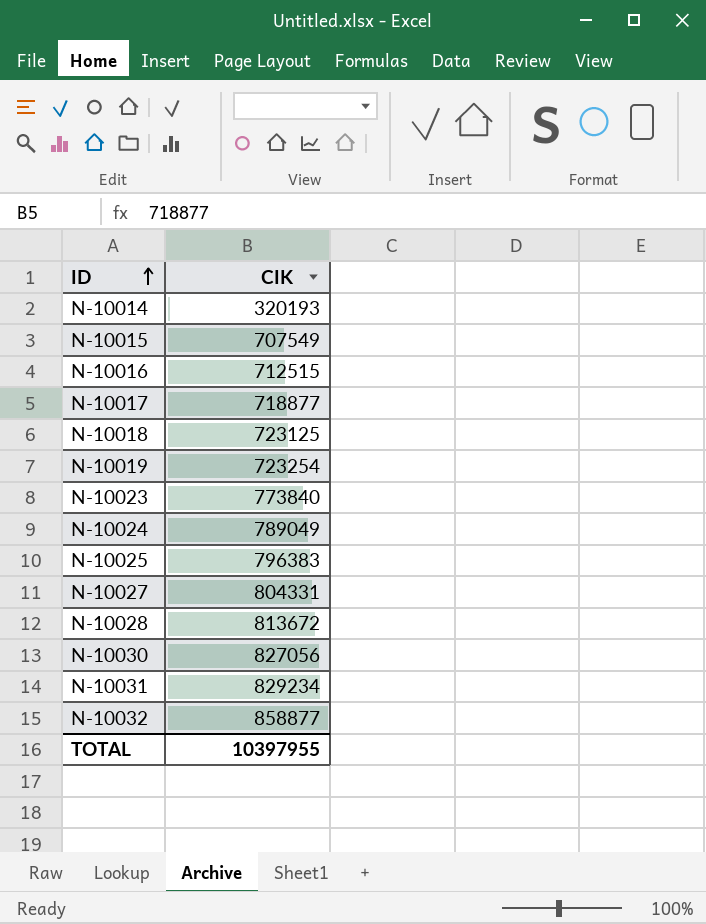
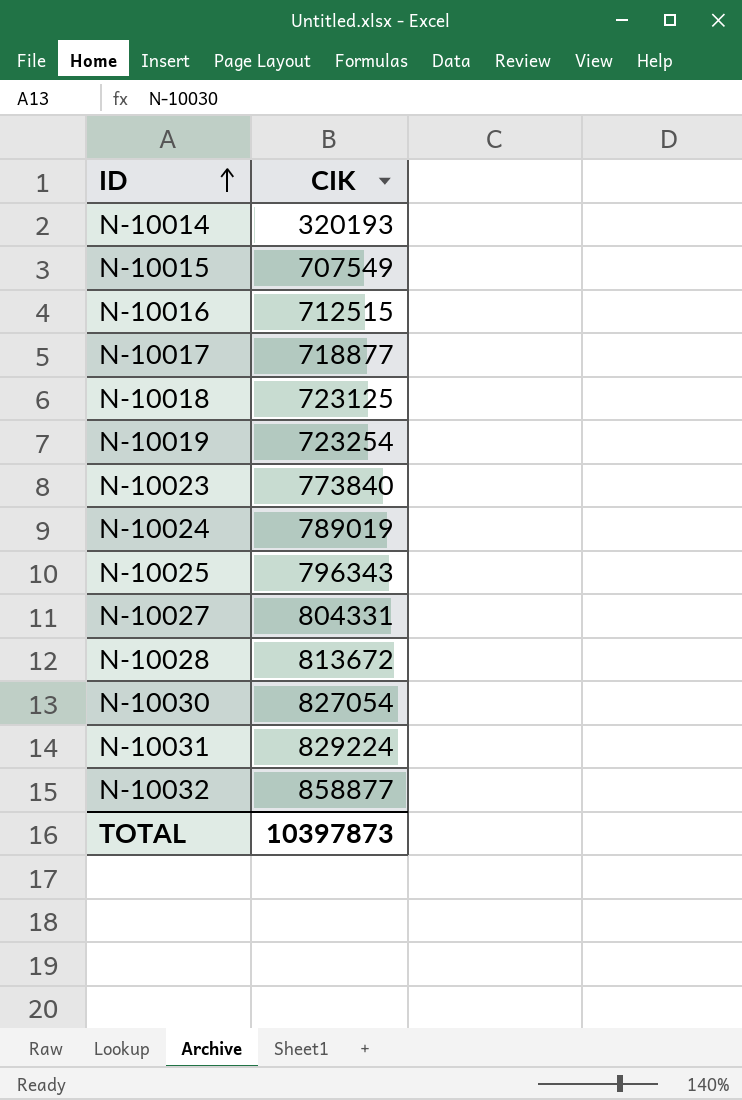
N-10024 | CIK: 789049 -> 789019
N-10025 | CIK: 796383 -> 796343
N-10030 | CIK: 827056 -> 827054
N-10031 | CIK: 829234 -> 829224
TOTAL | CIK: 10397955 -> 10397873

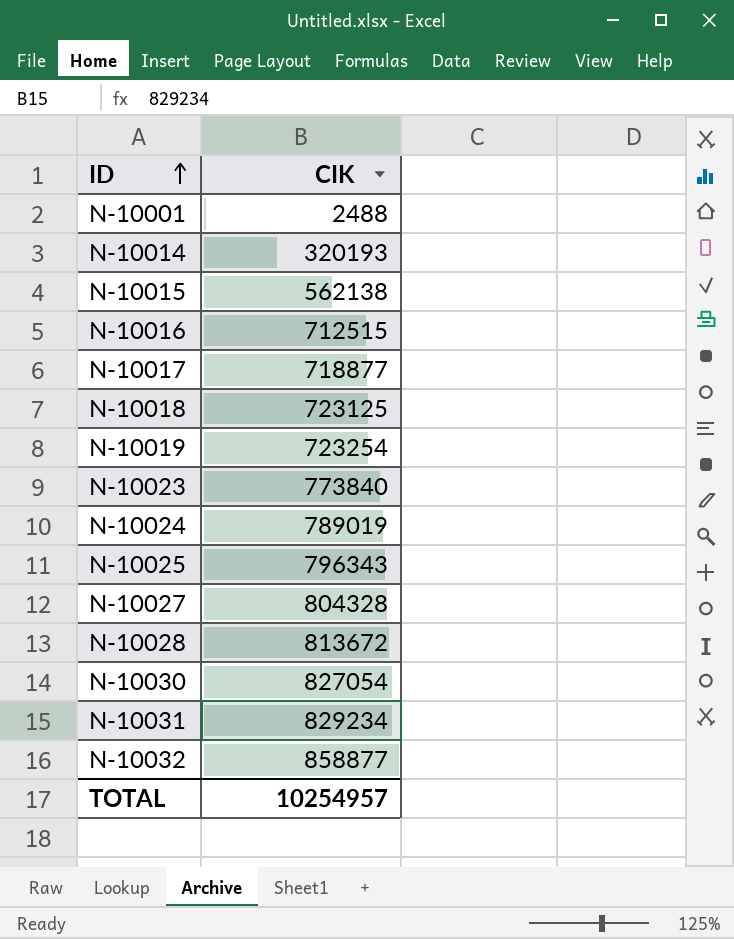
row N-10001: none -> 2488
N-10015 | CIK: 707549 -> 562138
N-10027 | CIK: 804331 -> 804328
N-10031 | CIK: 829224 -> 829234
TOTAL | CIK: 10397873 -> 10254957

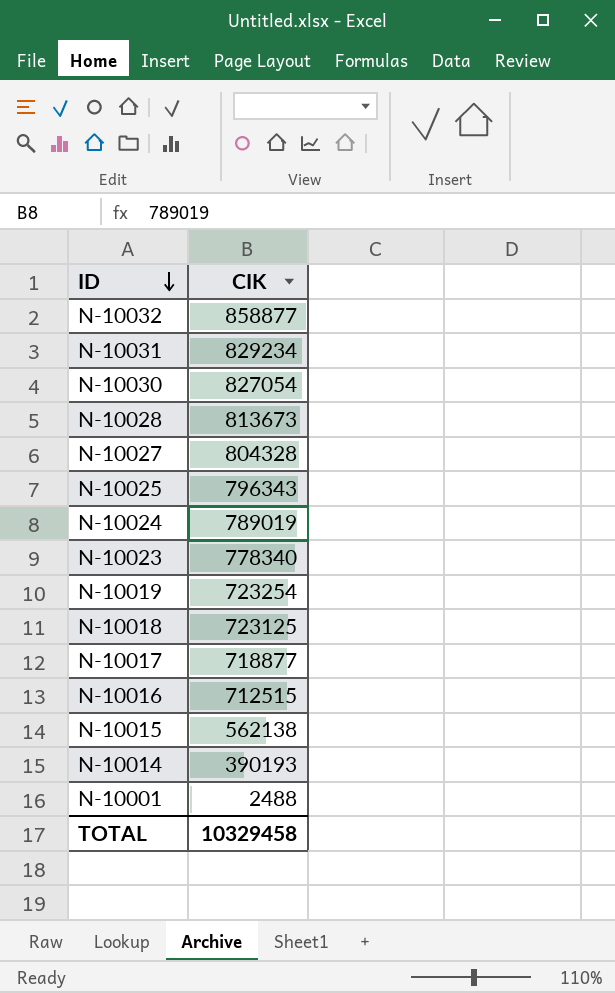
row order: ID ascending -> ID descending
N-10028 | CIK: 813672 -> 813673
N-10023 | CIK: 773840 -> 778340
N-10014 | CIK: 320193 -> 390193
TOTAL | CIK: 10254957 -> 10329458

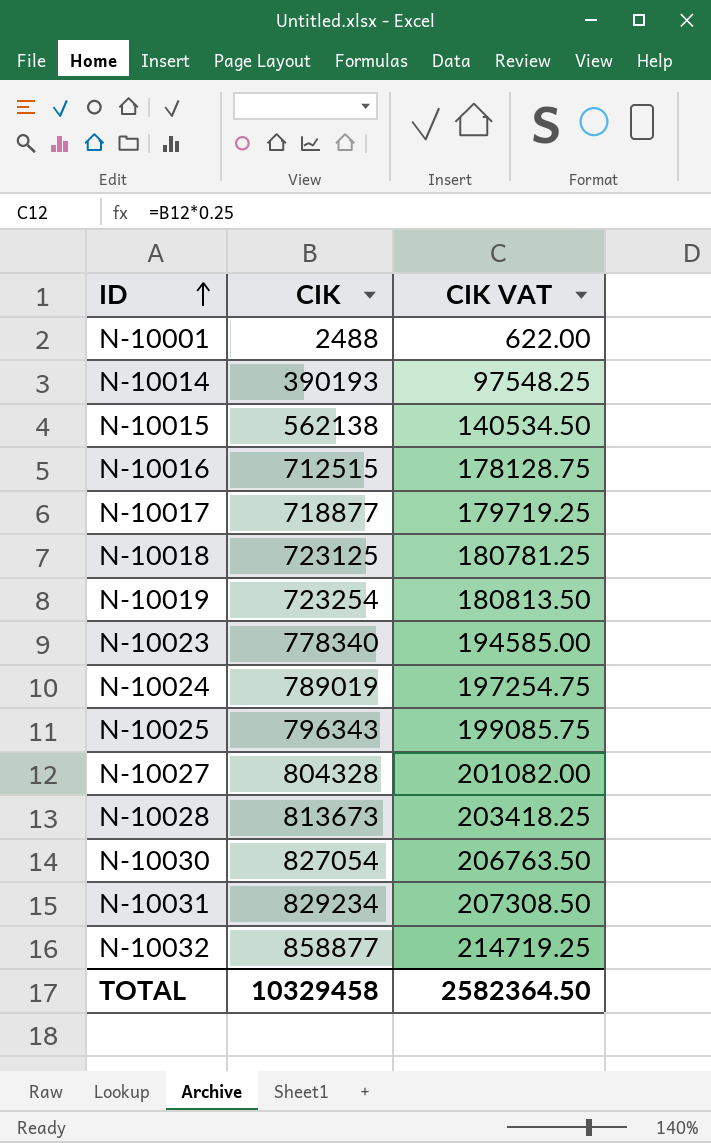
row order: ID descending -> ID ascending
column CIK VAT | formula: none -> [CIK] * 0.25

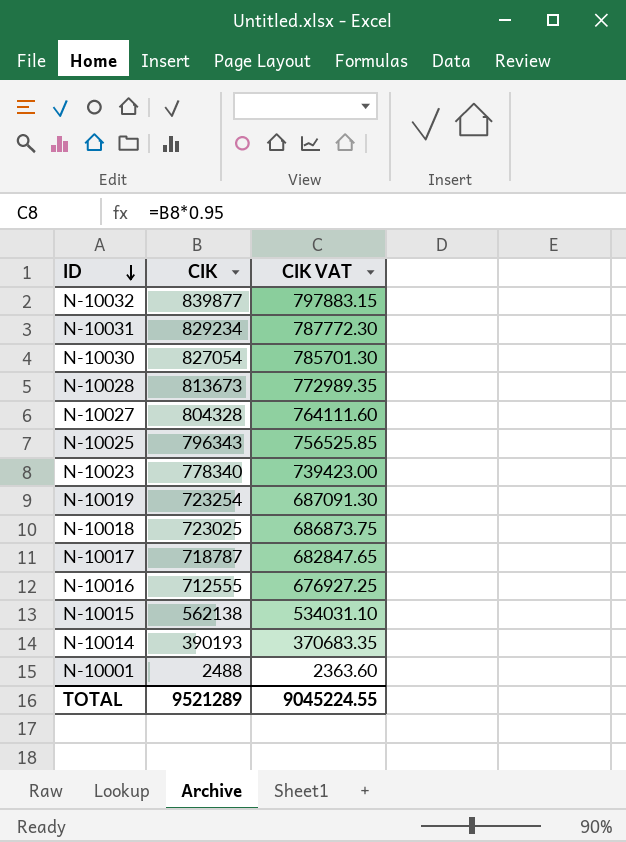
row order: ID ascending -> ID descending
column CIK VAT | formula: [CIK] * 0.25 -> [CIK] * 0.95
row N-10024: 789019 | 197254.75 -> none
N-10032 | CIK: 858877 -> 839877
N-10018 | CIK: 723125 -> 723025
N-10017 | CIK: 718877 -> 718787
N-10016 | CIK: 712515 -> 712555
TOTAL | CIK: 10329458 -> 9521289
TOTAL | CIK VAT: 2582364.50 -> 9045224.55

